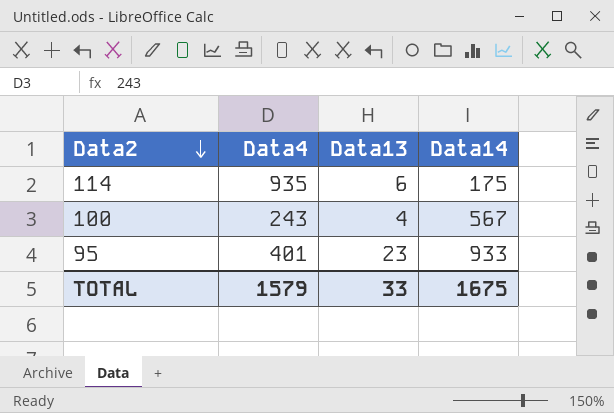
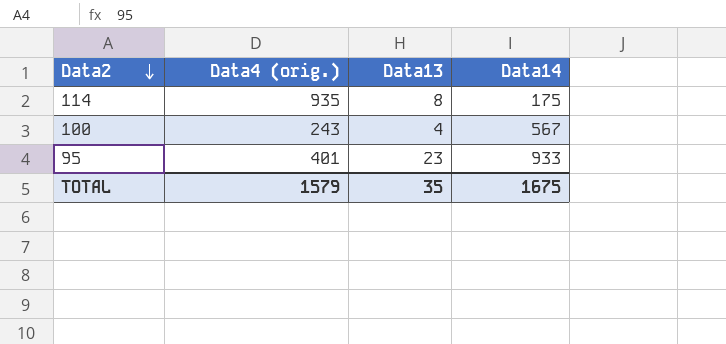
column name: Data4 -> Data4 (orig.)
114 | Data13: 6 -> 8
TOTAL | Data13: 33 -> 35

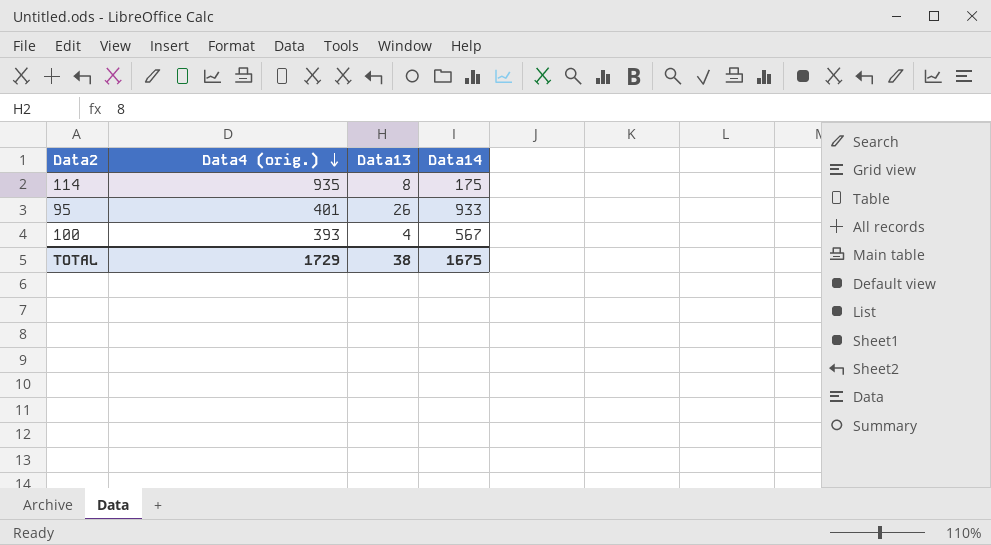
row order: Data2 descending -> Data4 (orig.) descending
95 | Data13: 23 -> 26
100 | Data4 (orig.): 243 -> 393
TOTAL | Data4 (orig.): 1579 -> 1729
TOTAL | Data13: 35 -> 38

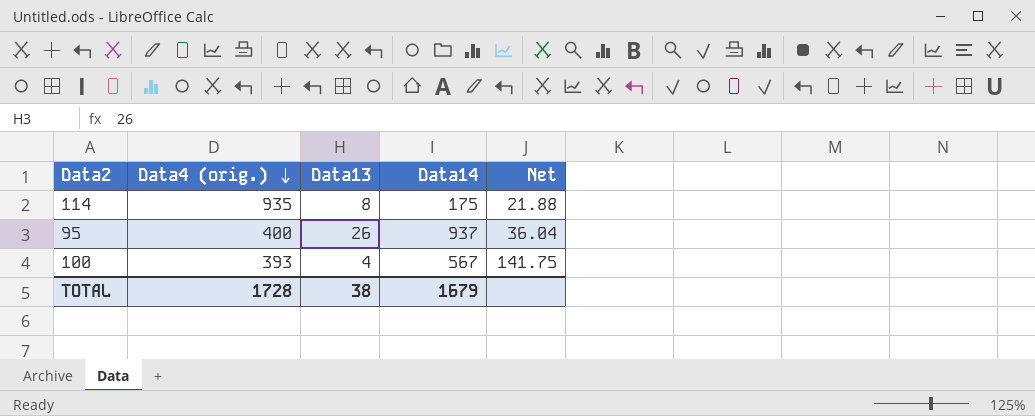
column Net | formula: none -> [Data14] / [Data13]
95 | Data4 (orig.): 401 -> 400
95 | Data14: 933 -> 937
TOTAL | Data4 (orig.): 1729 -> 1728
TOTAL | Data14: 1675 -> 1679

